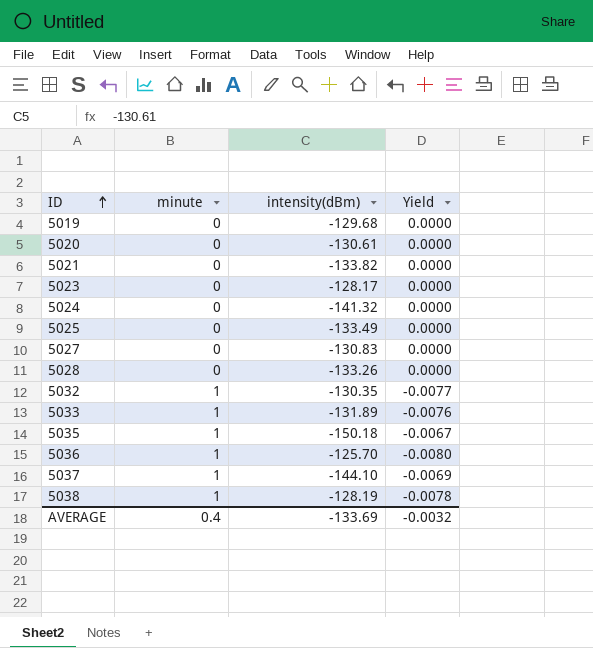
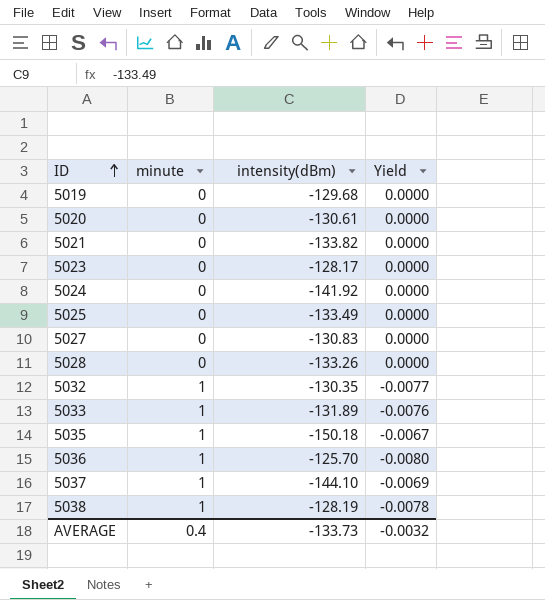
5024 | intensity(dBm): -141.32 -> -141.92
AVERAGE | intensity(dBm): -133.69 -> -133.73

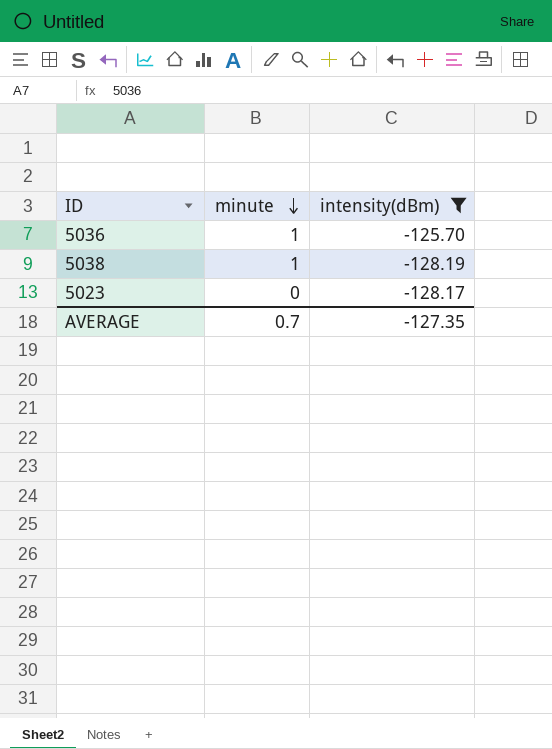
filter: none -> intensity(dBm) >= -128.19
row order: ID ascending -> minute descending
column Yield | formula: [minute] / [intensity(dBm)] -> none
AVERAGE | minute: 0.4 -> 0.7
AVERAGE | intensity(dBm): -133.73 -> -127.35

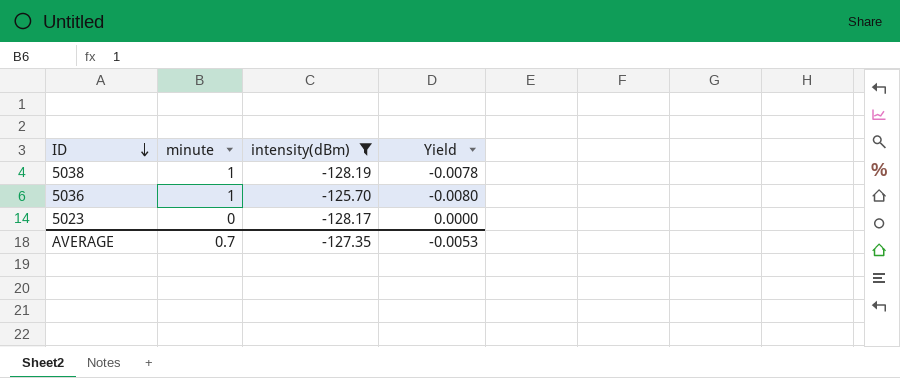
row order: minute descending -> ID descending
column Yield | formula: none -> [minute] / [intensity(dBm)]

